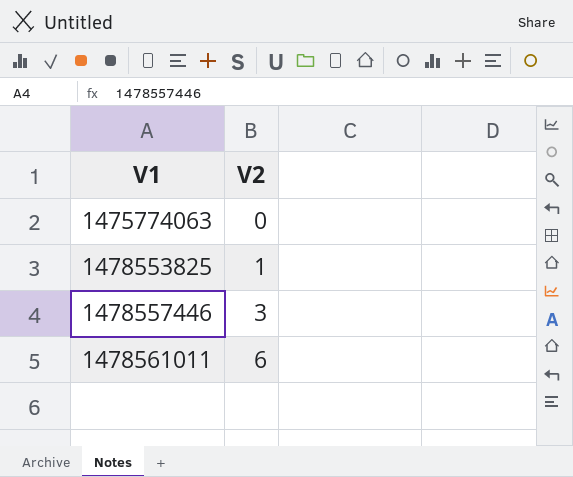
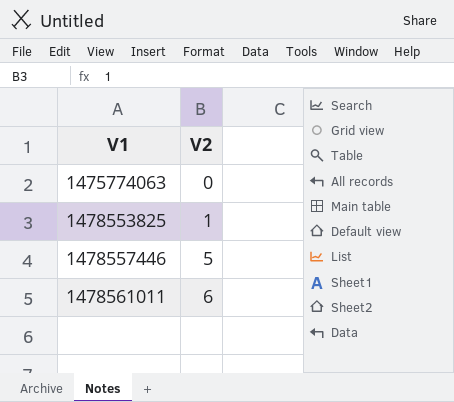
1478557446 | V2: 3 -> 5

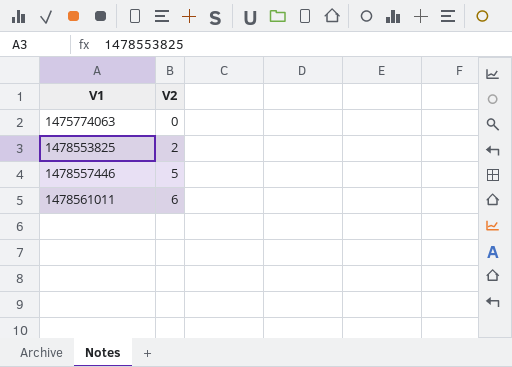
1478553825 | V2: 1 -> 2

